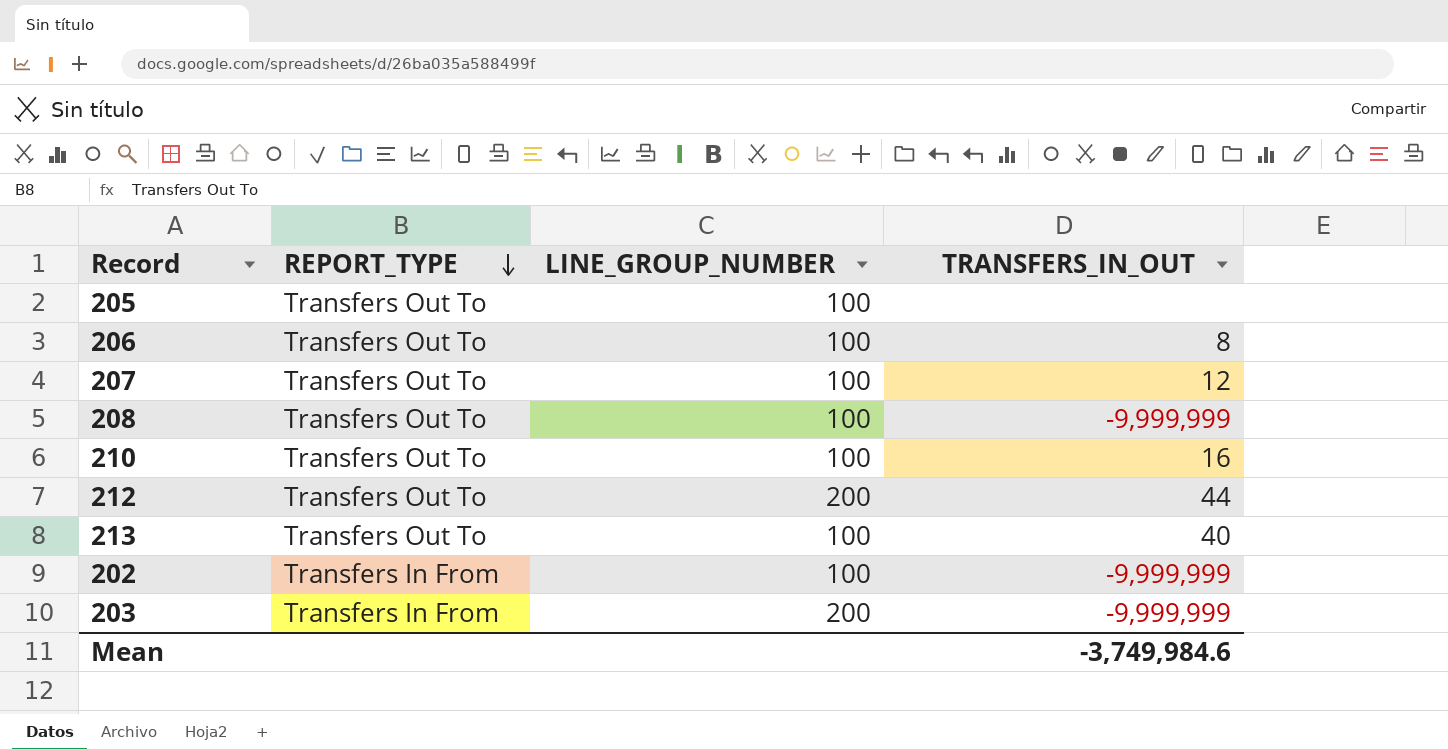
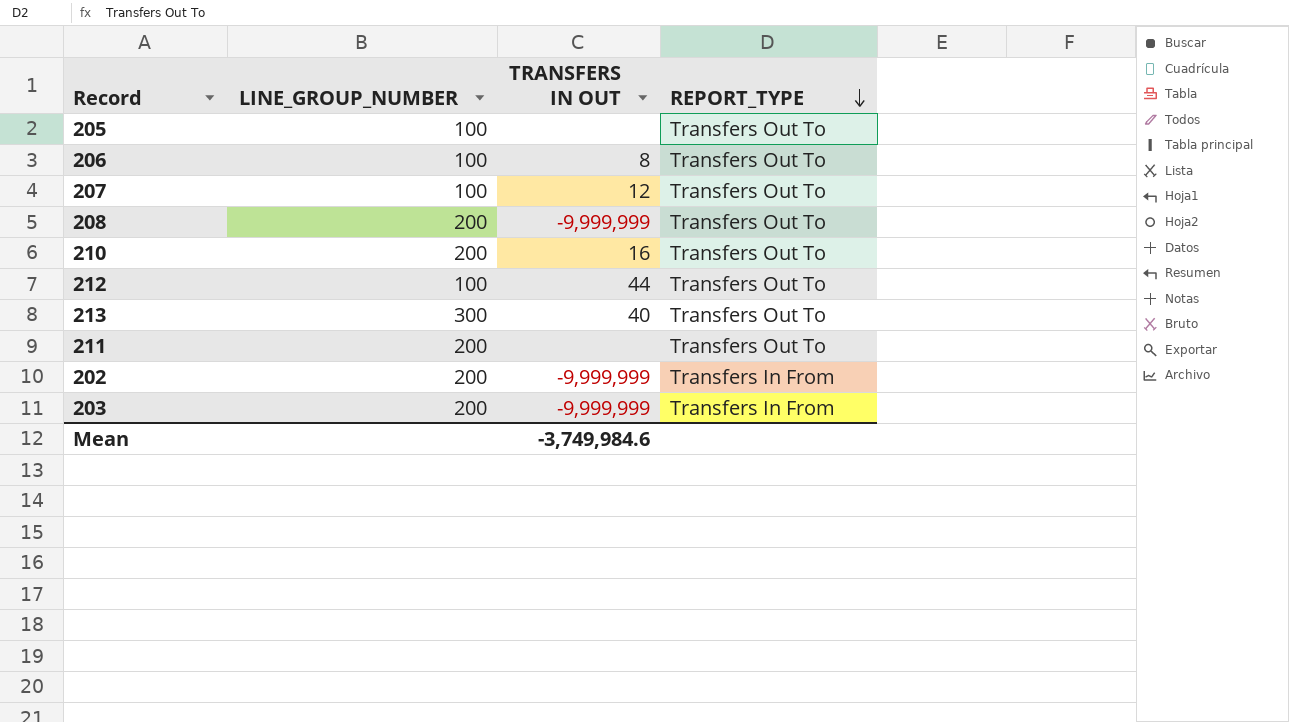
column name: TRANSFERS_IN_OUT -> TRANSFERS IN OUT
column REPORT_TYPE | position: 2 -> 4
208 | LINE_GROUP_NUMBER: 100 -> 200
210 | LINE_GROUP_NUMBER: 100 -> 200
212 | LINE_GROUP_NUMBER: 200 -> 100
213 | LINE_GROUP_NUMBER: 100 -> 300
row 211: none -> 200 | none | Transfers Out To
202 | LINE_GROUP_NUMBER: 100 -> 200

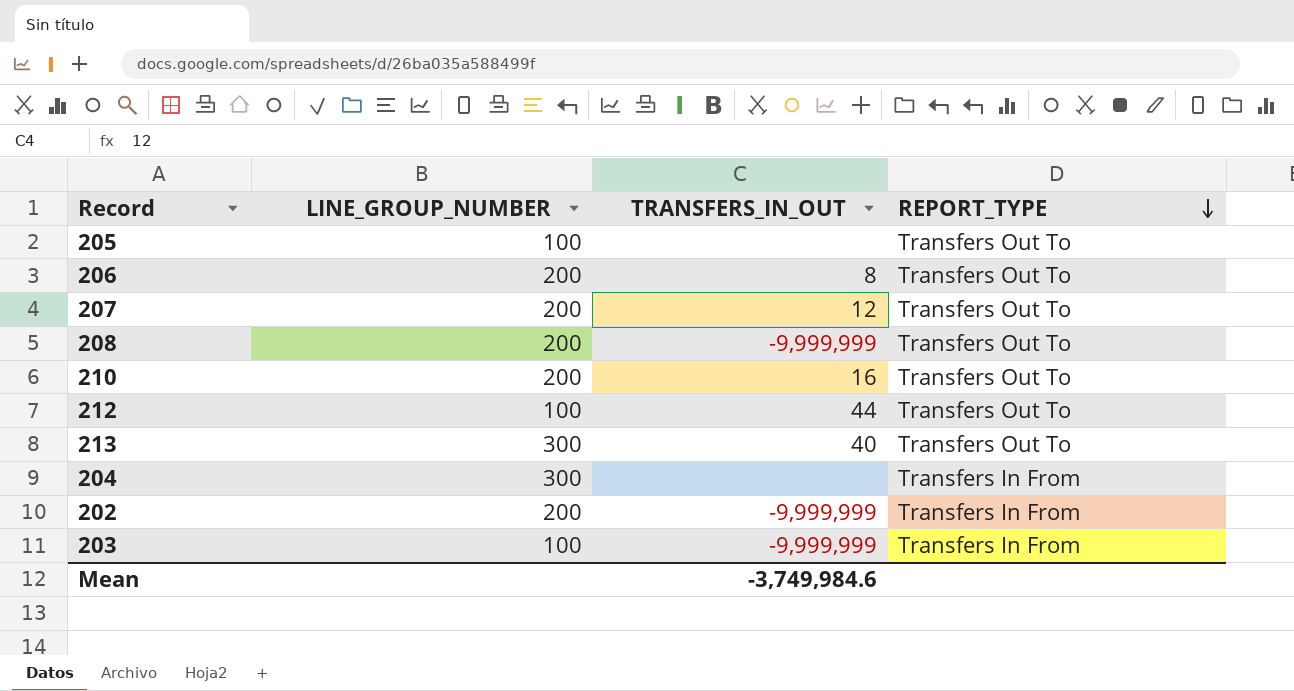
column name: TRANSFERS IN OUT -> TRANSFERS_IN_OUT
row 211: 200 | none | Transfers Out To -> none
206 | LINE_GROUP_NUMBER: 100 -> 200
207 | LINE_GROUP_NUMBER: 100 -> 200
row 204: none -> 300 | none | Transfers In From
203 | LINE_GROUP_NUMBER: 200 -> 100

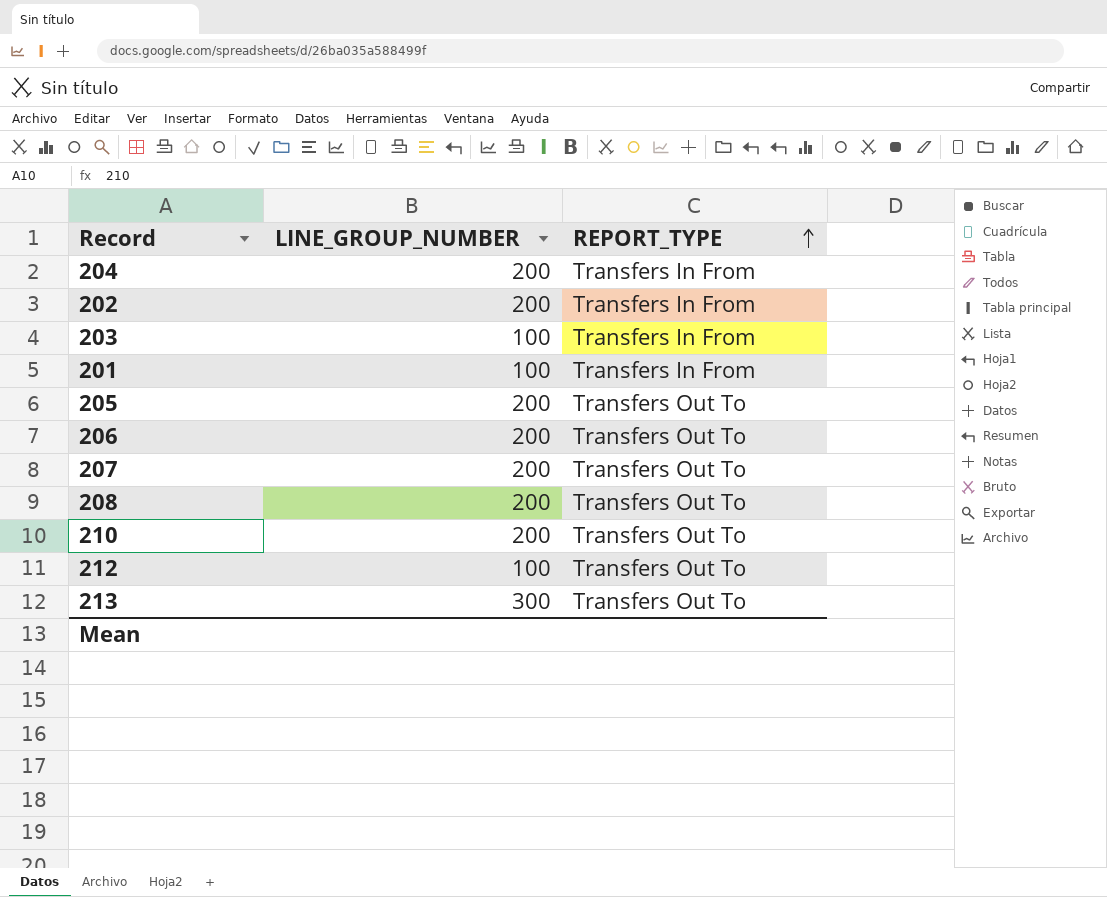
row order: REPORT_TYPE descending -> REPORT_TYPE ascending
column TRANSFERS_IN_OUT | position: 3 -> none
204 | LINE_GROUP_NUMBER: 300 -> 200
row 201: none -> 100 | Transfers In From
205 | LINE_GROUP_NUMBER: 100 -> 200

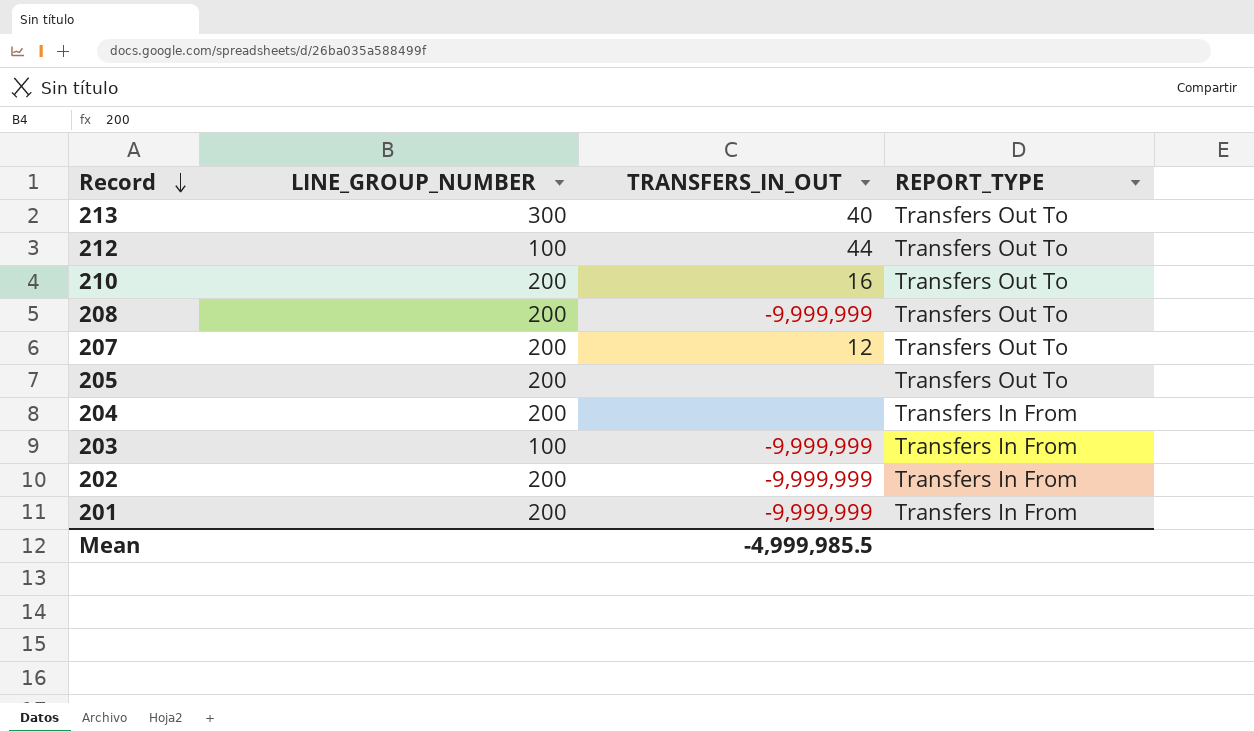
row order: REPORT_TYPE ascending -> Record descending
column TRANSFERS_IN_OUT | position: none -> 3
row 206: 200 | Transfers Out To -> none
201 | LINE_GROUP_NUMBER: 100 -> 200

